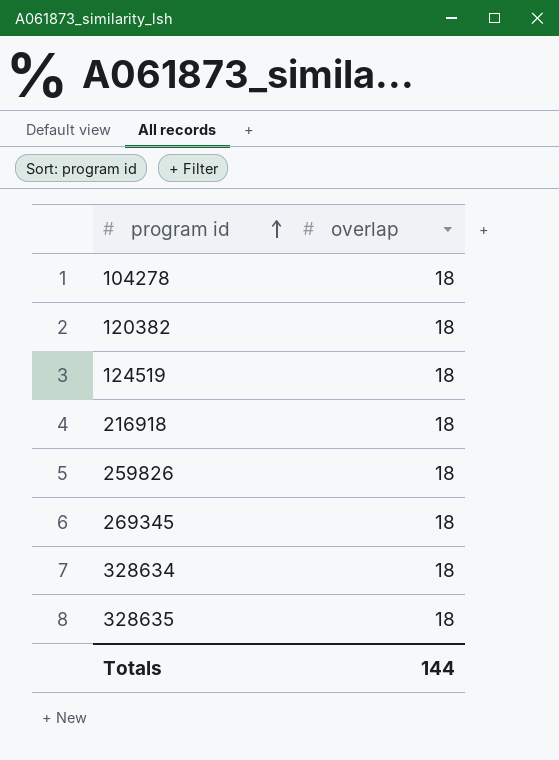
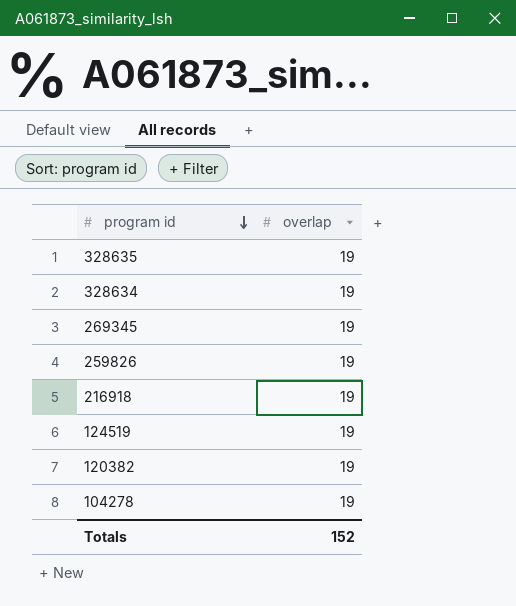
row order: program id ascending -> program id descending
328635 | overlap: 18 -> 19
328634 | overlap: 18 -> 19
269345 | overlap: 18 -> 19
259826 | overlap: 18 -> 19
216918 | overlap: 18 -> 19
124519 | overlap: 18 -> 19
120382 | overlap: 18 -> 19
104278 | overlap: 18 -> 19
Totals | overlap: 144 -> 152

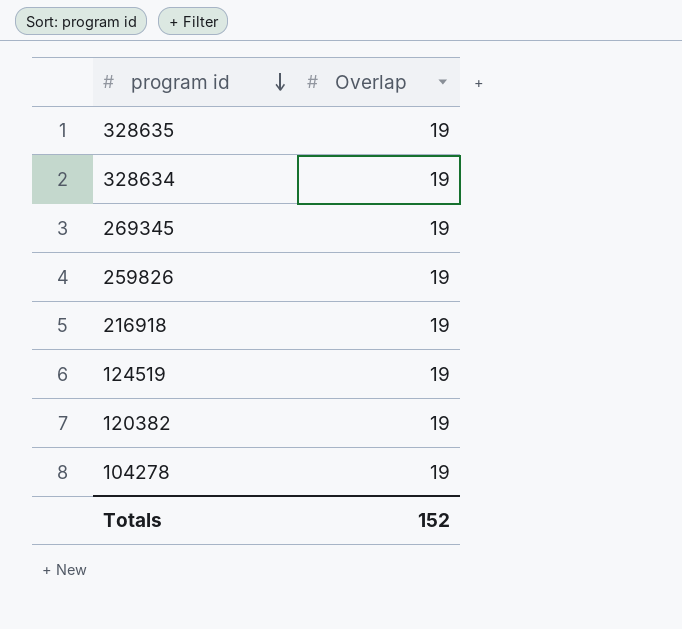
column name: overlap -> Overlap

